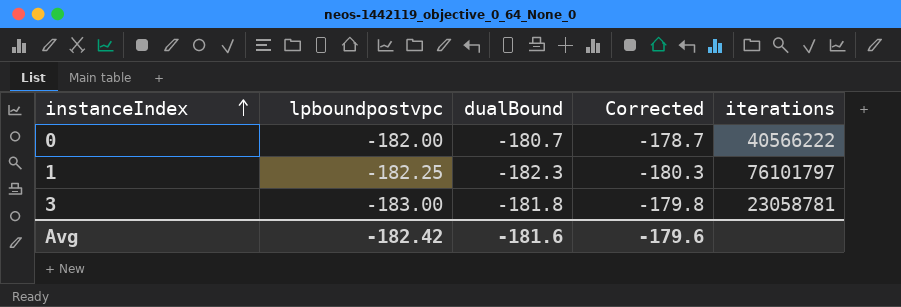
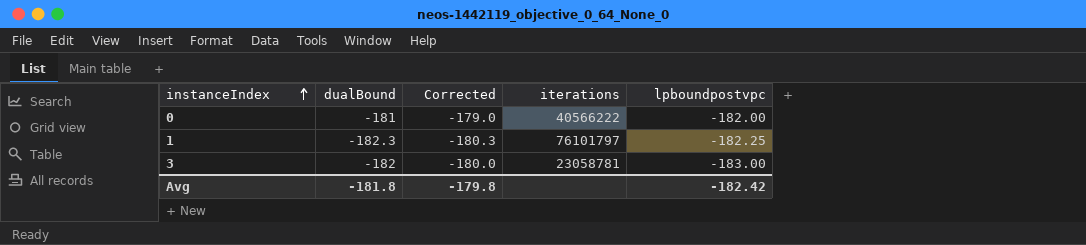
column lpboundpostvpc | position: 2 -> 5
0 | dualBound: -180.7 -> -181
0 | Corrected: -178.7 -> -179.0
3 | dualBound: -181.8 -> -182
3 | Corrected: -179.8 -> -180.0
Avg | dualBound: -181.6 -> -181.8
Avg | Corrected: -179.6 -> -179.8

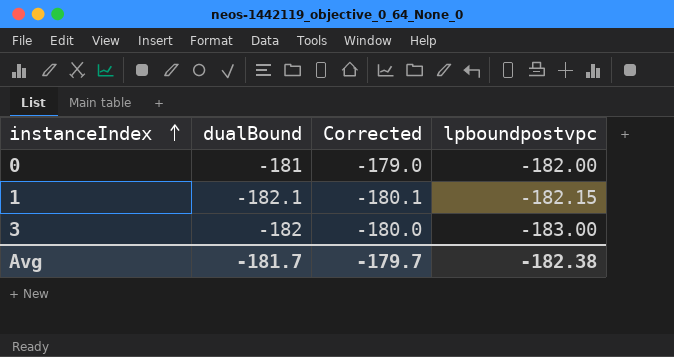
column iterations | position: 4 -> none
1 | dualBound: -182.3 -> -182.1
1 | Corrected: -180.3 -> -180.1
1 | lpboundpostvpc: -182.25 -> -182.15
Avg | dualBound: -181.8 -> -181.7
Avg | Corrected: -179.8 -> -179.7
Avg | lpboundpostvpc: -182.42 -> -182.38

